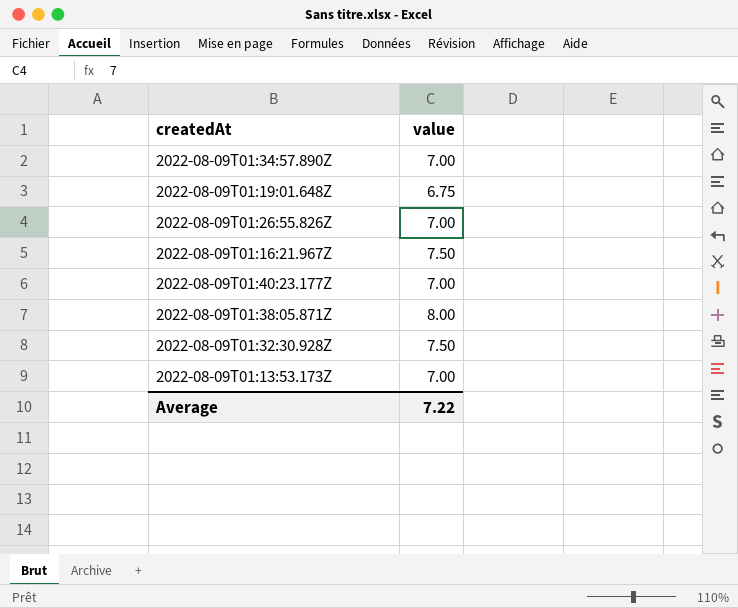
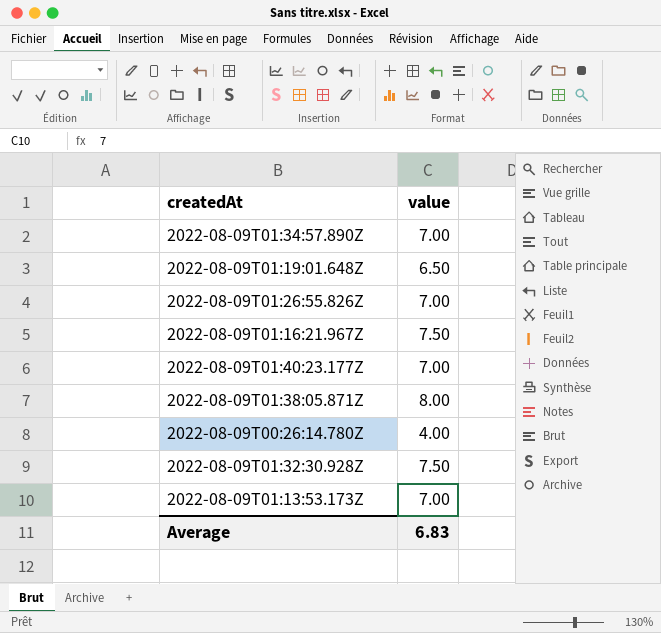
2022-08-09T01:19:01.648Z | value: 6.75 -> 6.50
row 2022-08-09T00:26:14.780Z: none -> 4.00
Average | value: 7.22 -> 6.83

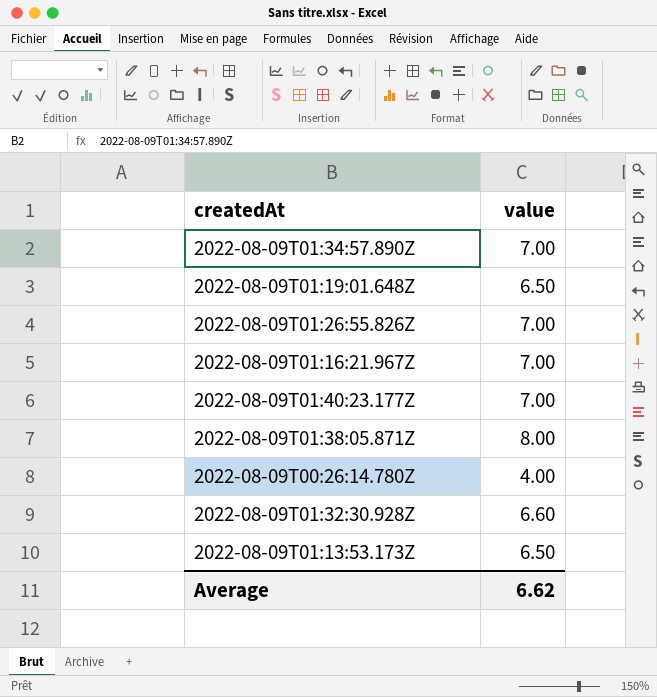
2022-08-09T01:16:21.967Z | value: 7.50 -> 7.00
2022-08-09T01:32:30.928Z | value: 7.50 -> 6.60
2022-08-09T01:13:53.173Z | value: 7.00 -> 6.50
Average | value: 6.83 -> 6.62

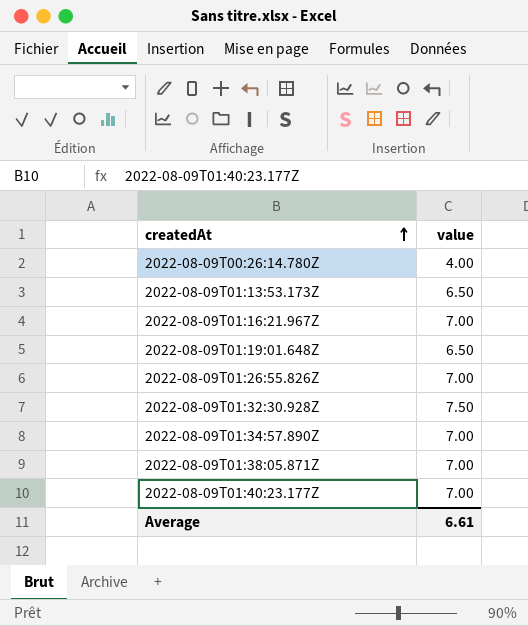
row order: none -> createdAt ascending
2022-08-09T01:32:30.928Z | value: 6.60 -> 7.50
2022-08-09T01:38:05.871Z | value: 8.00 -> 7.00
Average | value: 6.62 -> 6.61

